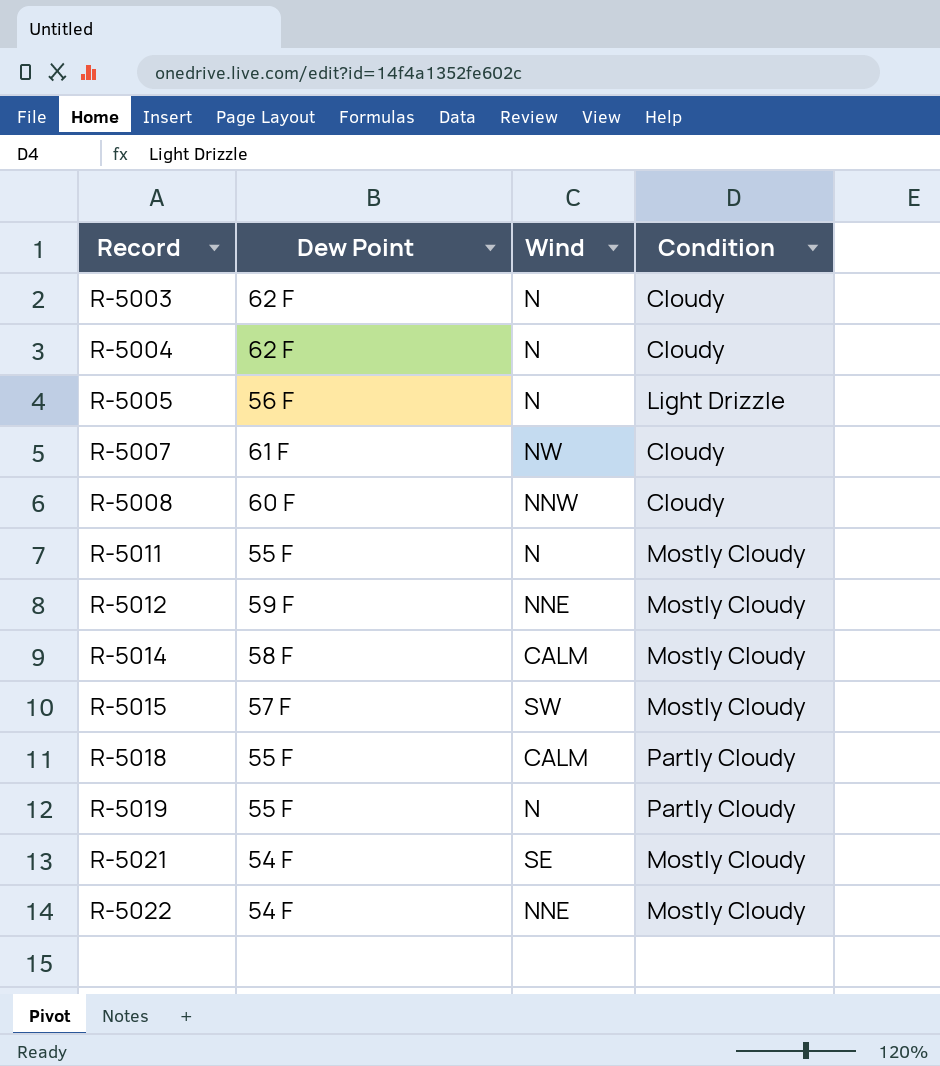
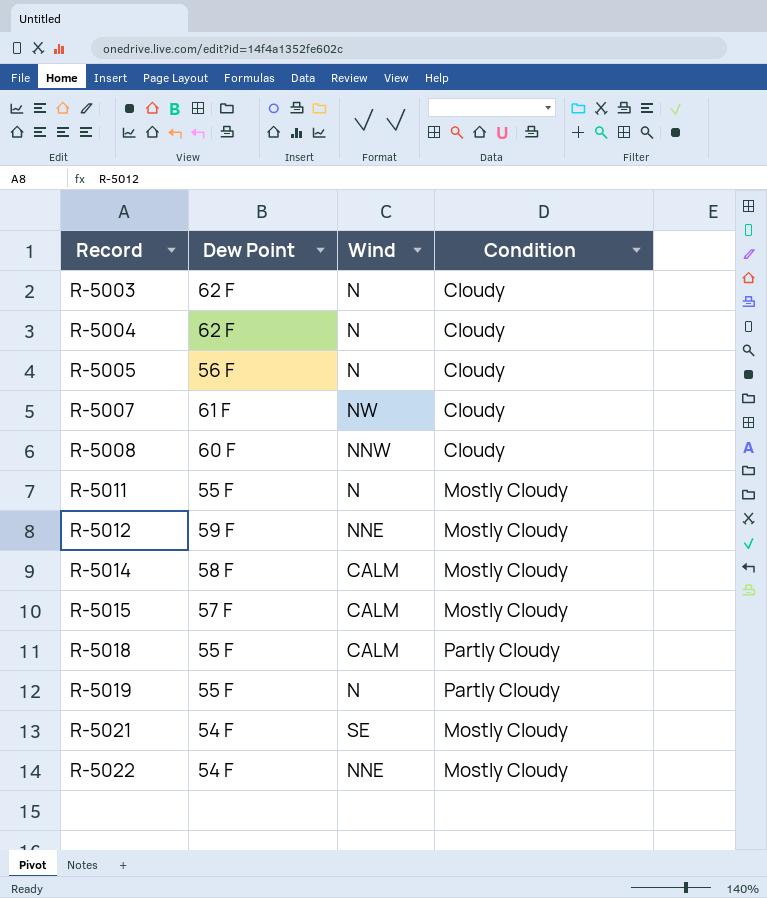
R-5005 | Condition: Light Drizzle -> Cloudy
R-5015 | Wind: SW -> CALM

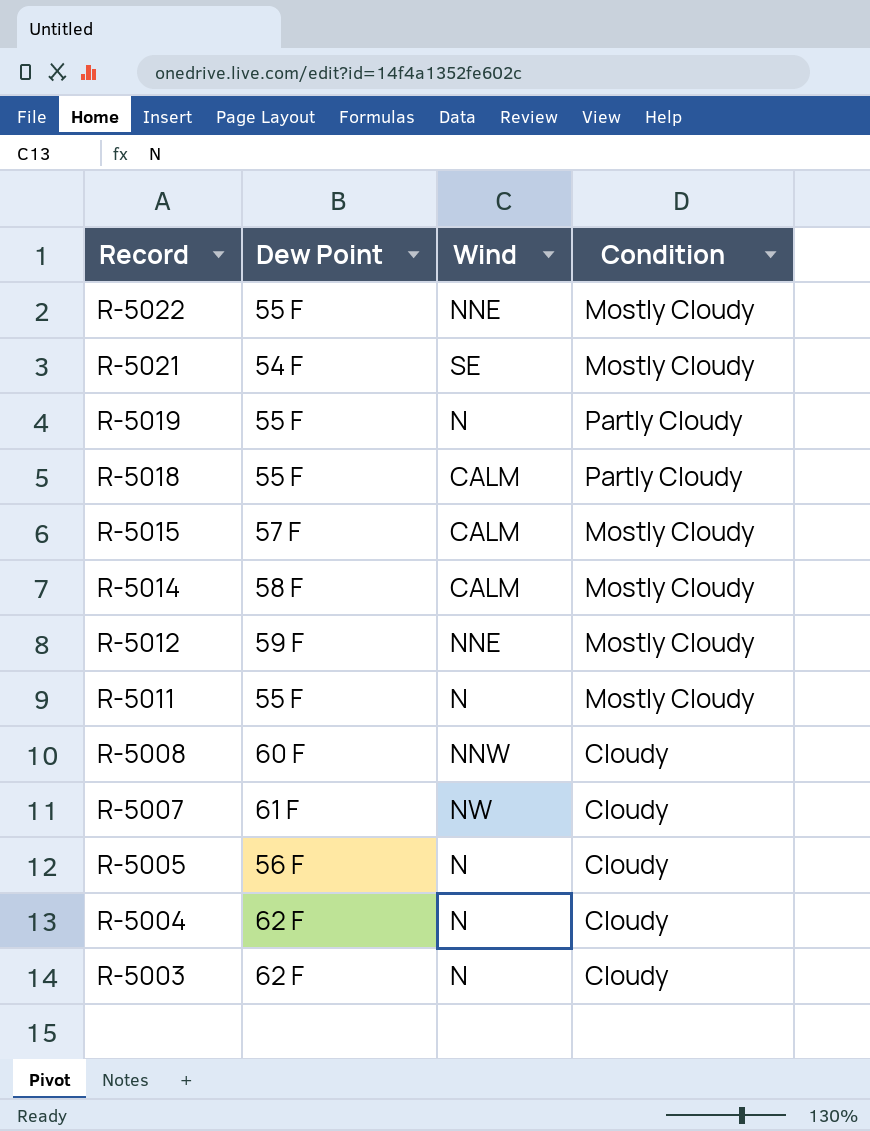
row order: Record ascending -> Record descending
R-5022 | Dew Point: 54 F -> 55 F

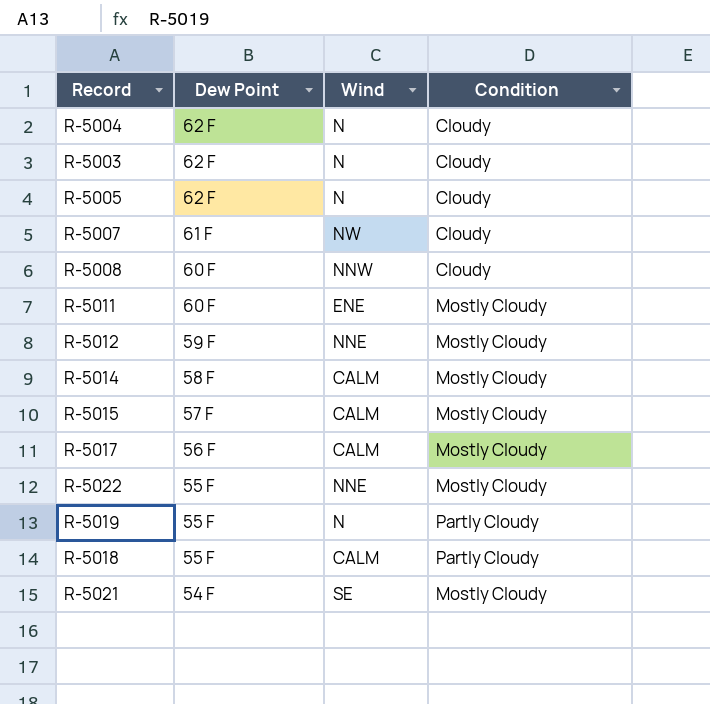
row order: Record descending -> Dew Point descending
R-5005 | Dew Point: 56 F -> 62 F
R-5011 | Dew Point: 55 F -> 60 F
R-5011 | Wind: N -> ENE
row R-5017: none -> 56 F | CALM | Mostly Cloudy

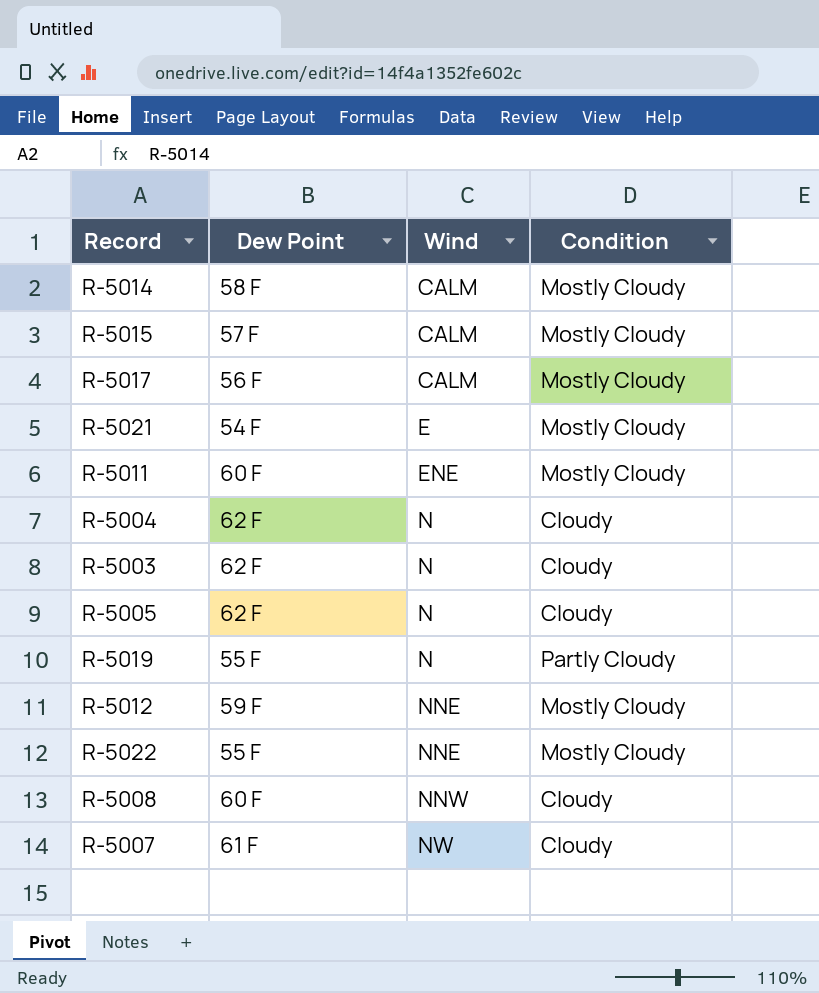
row order: Dew Point descending -> Wind ascending
row R-5018: 55 F | CALM | Partly Cloudy -> none
R-5021 | Wind: SE -> E

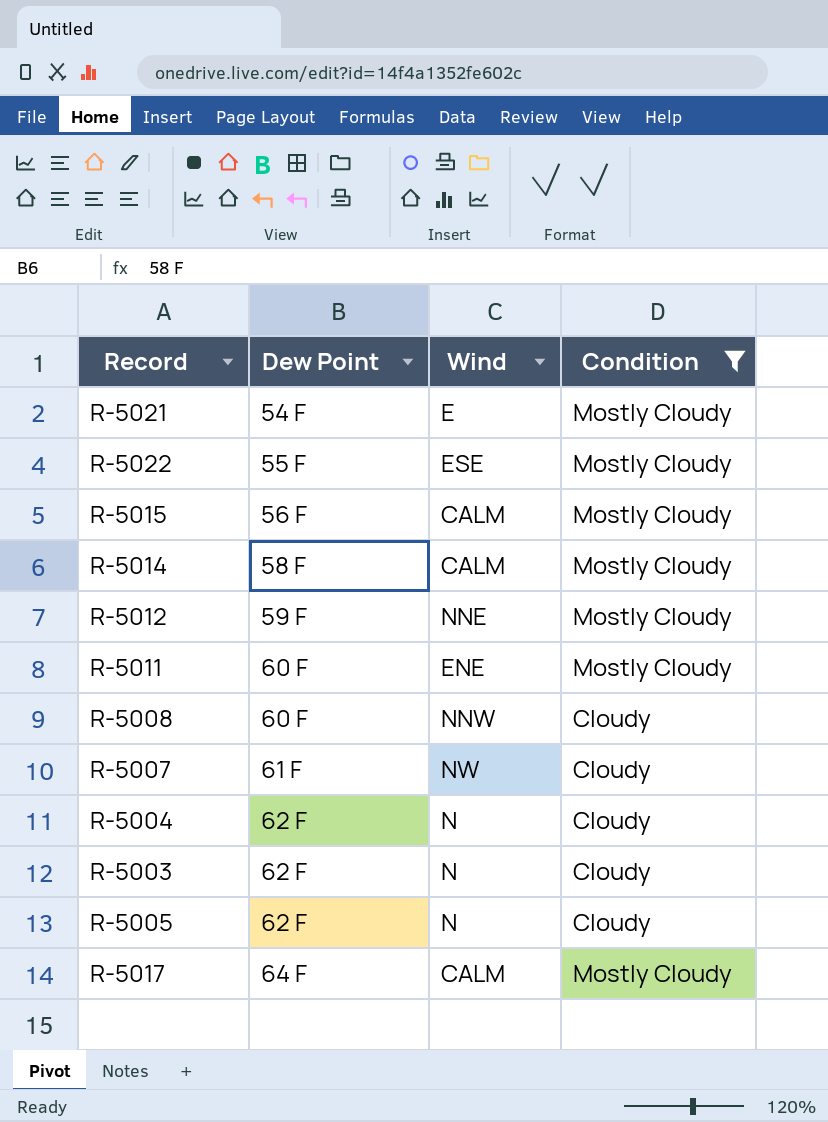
filter: none -> Condition != Partly Cloudy
row order: Wind ascending -> Dew Point ascending
R-5022 | Wind: NNE -> ESE
R-5015 | Dew Point: 57 F -> 56 F
R-5017 | Dew Point: 56 F -> 64 F

